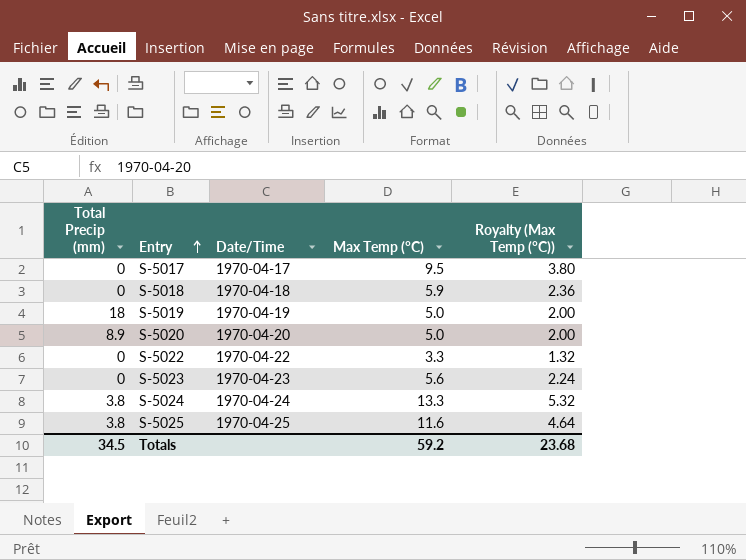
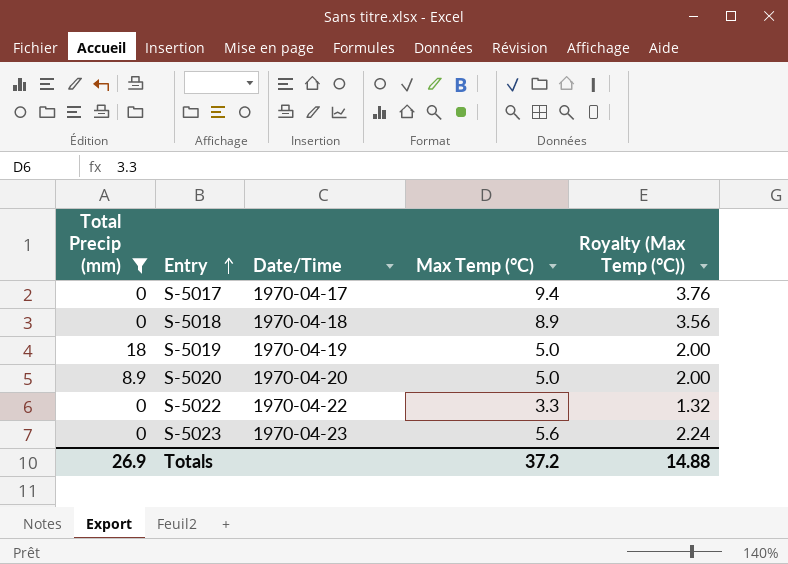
filter: none -> Total Precip (mm) != 3.8
S-5017 | Max Temp (°C): 9.5 -> 9.4
S-5017 | Royalty (Max Temp (°C)): 3.80 -> 3.76
S-5018 | Max Temp (°C): 5.9 -> 8.9
S-5018 | Royalty (Max Temp (°C)): 2.36 -> 3.56
Totals | Total Precip (mm): 34.5 -> 26.9
Totals | Max Temp (°C): 59.2 -> 37.2
Totals | Royalty (Max Temp (°C)): 23.68 -> 14.88

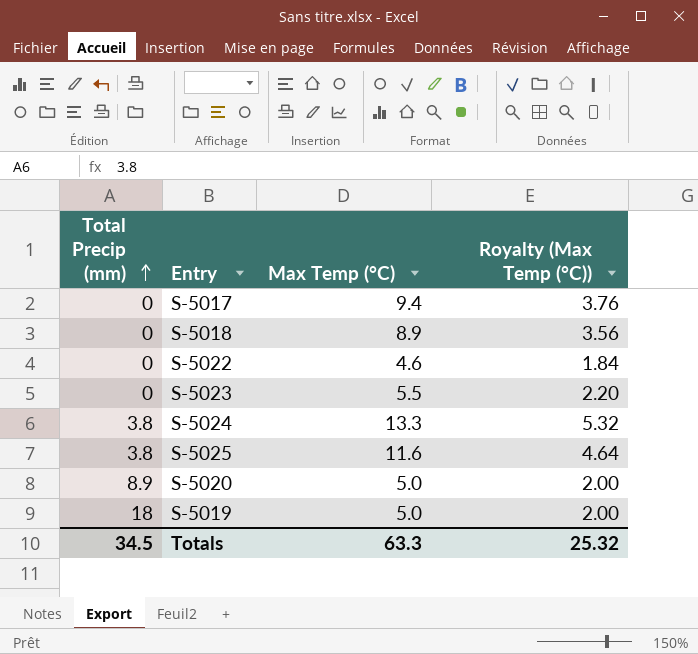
filter: Total Precip (mm) != 3.8 -> none
row order: Entry ascending -> Total Precip (mm) ascending
column Date/Time | position: 3 -> none
S-5022 | Max Temp (°C): 3.3 -> 4.6
S-5022 | Royalty (Max Temp (°C)): 1.32 -> 1.84
S-5023 | Max Temp (°C): 5.6 -> 5.5
S-5023 | Royalty (Max Temp (°C)): 2.24 -> 2.20
Totals | Total Precip (mm): 26.9 -> 34.5
Totals | Max Temp (°C): 37.2 -> 63.3
Totals | Royalty (Max Temp (°C)): 14.88 -> 25.32

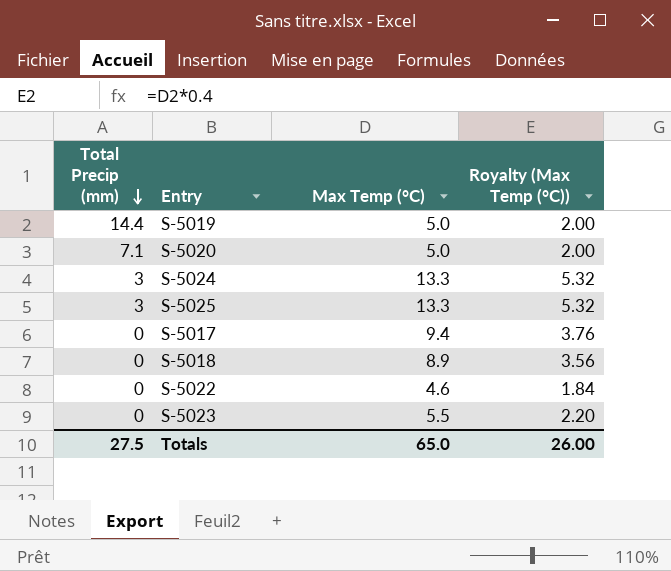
row order: Total Precip (mm) ascending -> Total Precip (mm) descending
S-5019 | Total Precip (mm): 18 -> 14.4
S-5020 | Total Precip (mm): 8.9 -> 7.1
S-5024 | Total Precip (mm): 3.8 -> 3
S-5025 | Total Precip (mm): 3.8 -> 3
S-5025 | Max Temp (°C): 11.6 -> 13.3
S-5025 | Royalty (Max Temp (°C)): 4.64 -> 5.32
Totals | Total Precip (mm): 34.5 -> 27.5
Totals | Max Temp (°C): 63.3 -> 65.0
Totals | Royalty (Max Temp (°C)): 25.32 -> 26.00

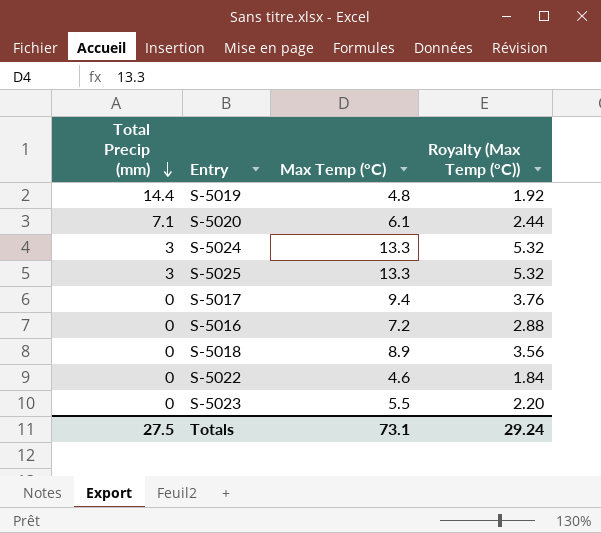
S-5019 | Max Temp (°C): 5.0 -> 4.8
S-5019 | Royalty (Max Temp (°C)): 2.00 -> 1.92
S-5020 | Max Temp (°C): 5.0 -> 6.1
S-5020 | Royalty (Max Temp (°C)): 2.00 -> 2.44
row S-5016: none -> 0 | 7.2 | 2.88
Totals | Max Temp (°C): 65.0 -> 73.1
Totals | Royalty (Max Temp (°C)): 26.00 -> 29.24

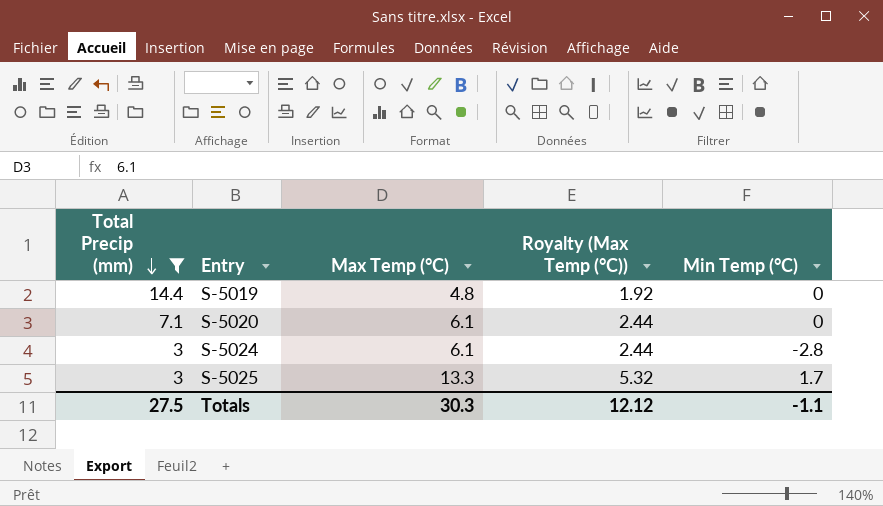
filter: none -> Total Precip (mm) != 0
column Min Temp (°C) | position: none -> 5
S-5024 | Max Temp (°C): 13.3 -> 6.1
S-5024 | Royalty (Max Temp (°C)): 5.32 -> 2.44
Totals | Max Temp (°C): 73.1 -> 30.3
Totals | Royalty (Max Temp (°C)): 29.24 -> 12.12

